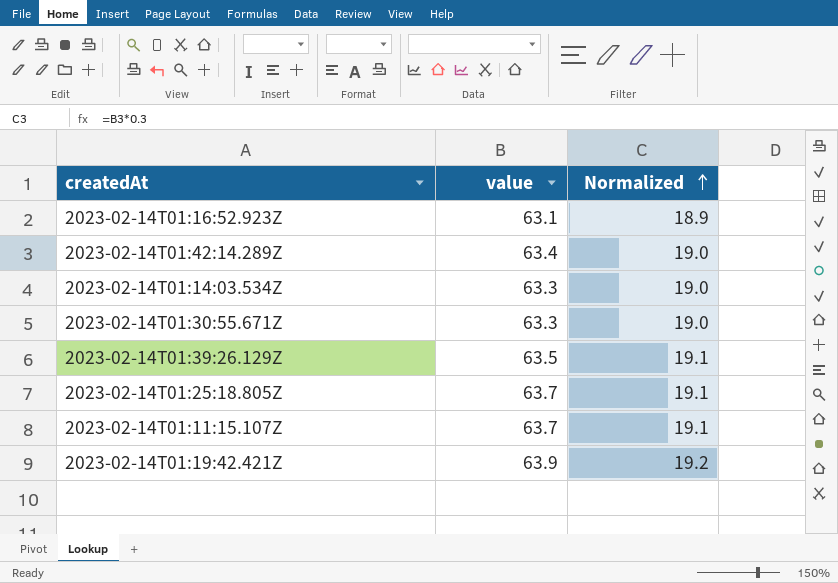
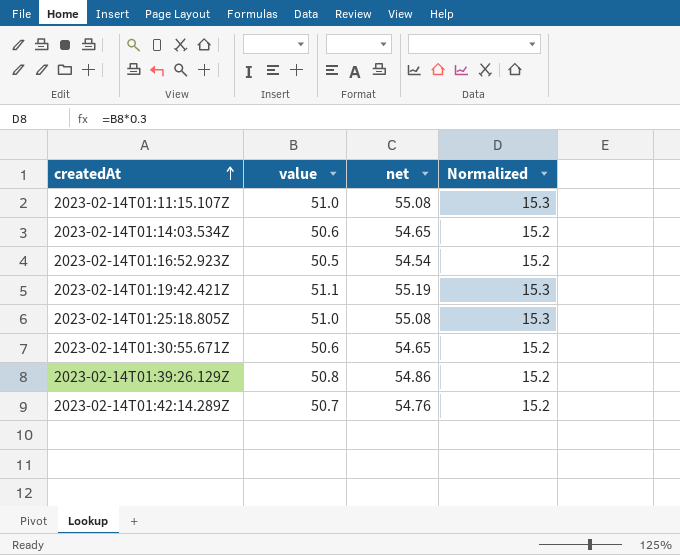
row order: Normalized ascending -> createdAt ascending
column net | formula: none -> [value] * 1.08
2023-02-14T01:11:15.107Z | value: 63.7 -> 51.0
2023-02-14T01:11:15.107Z | Normalized: 19.1 -> 15.3
2023-02-14T01:14:03.534Z | value: 63.3 -> 50.6
2023-02-14T01:14:03.534Z | Normalized: 19.0 -> 15.2
2023-02-14T01:16:52.923Z | value: 63.1 -> 50.5
2023-02-14T01:16:52.923Z | Normalized: 18.9 -> 15.2
2023-02-14T01:19:42.421Z | value: 63.9 -> 51.1
2023-02-14T01:19:42.421Z | Normalized: 19.2 -> 15.3
2023-02-14T01:25:18.805Z | value: 63.7 -> 51.0
2023-02-14T01:25:18.805Z | Normalized: 19.1 -> 15.3
2023-02-14T01:30:55.671Z | value: 63.3 -> 50.6
2023-02-14T01:30:55.671Z | Normalized: 19.0 -> 15.2
2023-02-14T01:39:26.129Z | value: 63.5 -> 50.8
2023-02-14T01:39:26.129Z | Normalized: 19.1 -> 15.2
2023-02-14T01:42:14.289Z | value: 63.4 -> 50.7
2023-02-14T01:42:14.289Z | Normalized: 19.0 -> 15.2

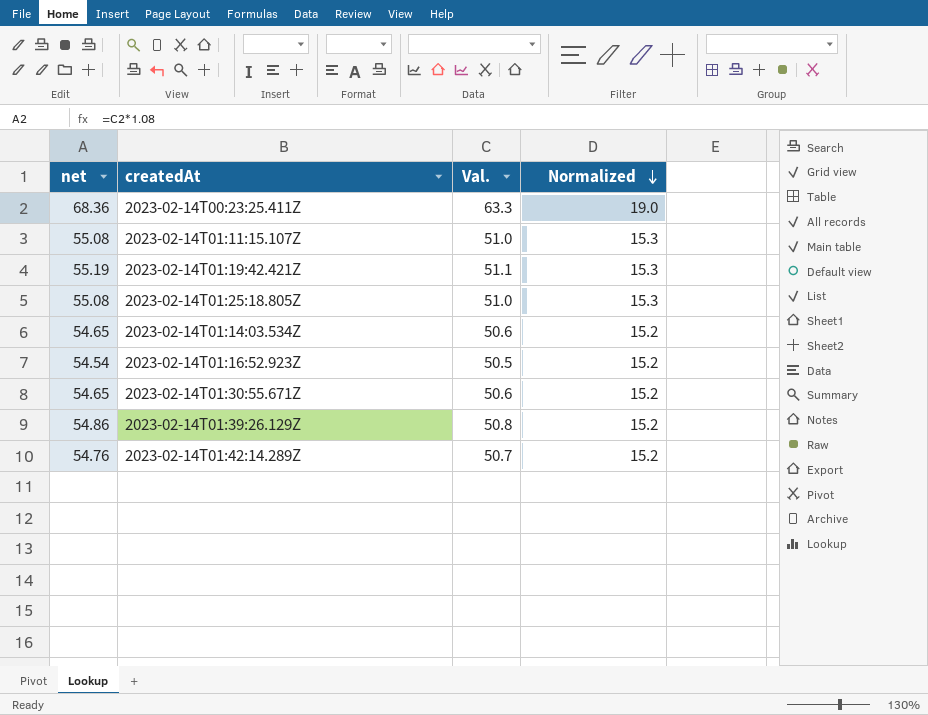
row order: createdAt ascending -> Normalized descending
column net | position: 3 -> 1
column name: value -> Val.
row 2023-02-14T00:23:25.411Z: none -> 68.36 | 63.3 | 19.0

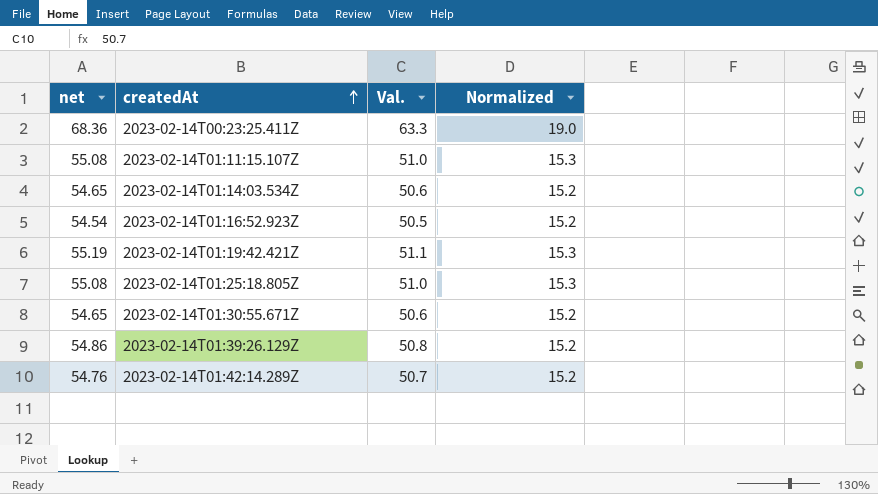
row order: Normalized descending -> createdAt ascending

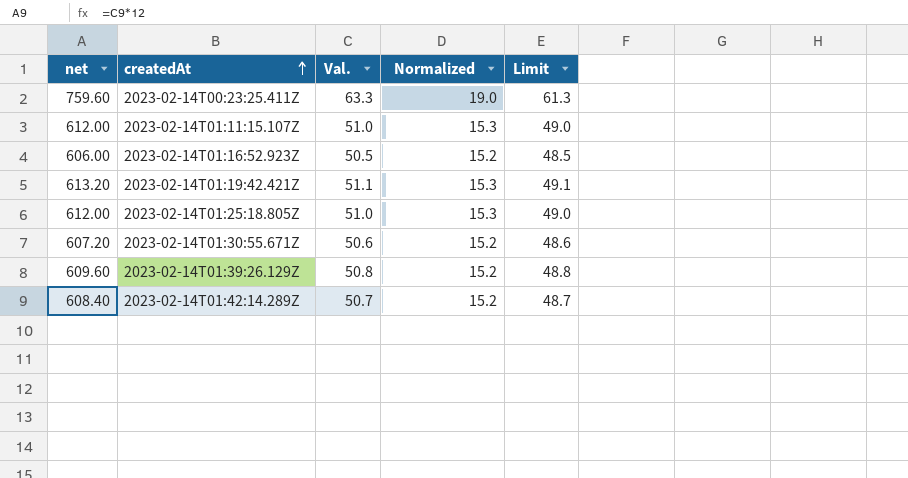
column net | formula: [Val.] * 1.08 -> [Val.] * 12
column Limit | formula: none -> [Val.] - 2
row 2023-02-14T01:14:03.534Z: 54.65 | 50.6 | 15.2 -> none

